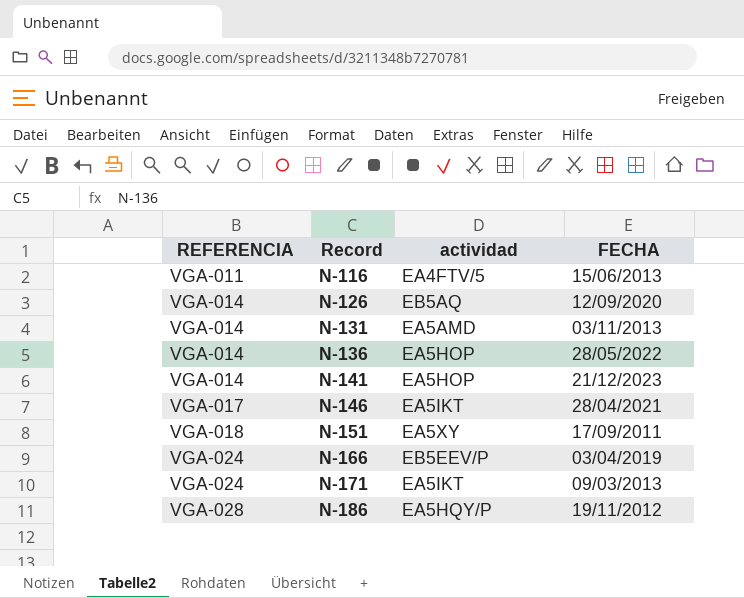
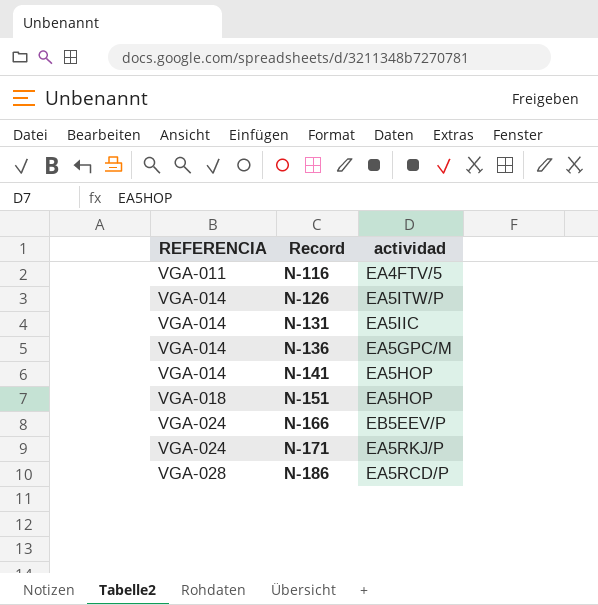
column FECHA | position: 4 -> none
row N-146: VGA-017 | EA5IKT | 28/04/2021 -> none
N-126 | actividad: EB5AQ -> EA5ITW/P
N-131 | actividad: EA5AMD -> EA5IIC
N-136 | actividad: EA5HOP -> EA5GPC/M
N-151 | actividad: EA5XY -> EA5HOP
N-171 | actividad: EA5IKT -> EA5RKJ/P
N-186 | actividad: EA5HQY/P -> EA5RCD/P

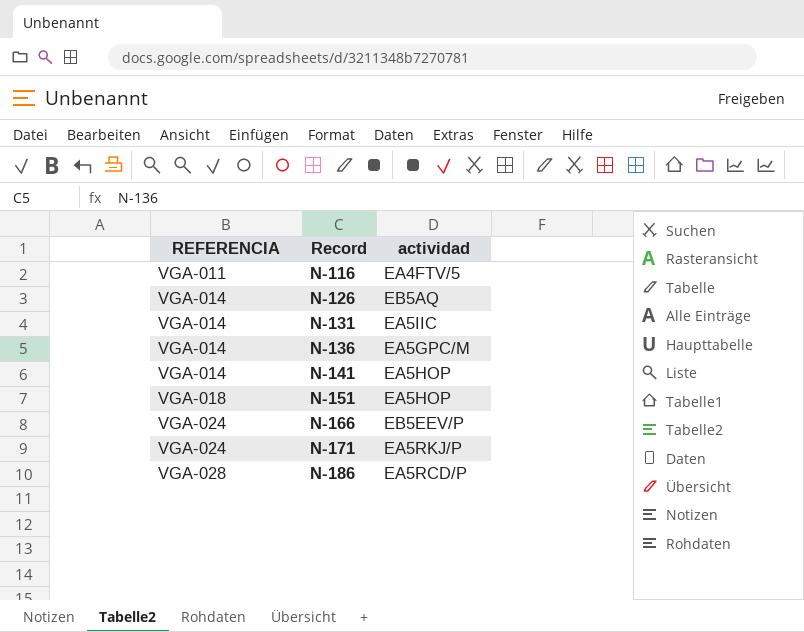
N-126 | actividad: EA5ITW/P -> EB5AQ

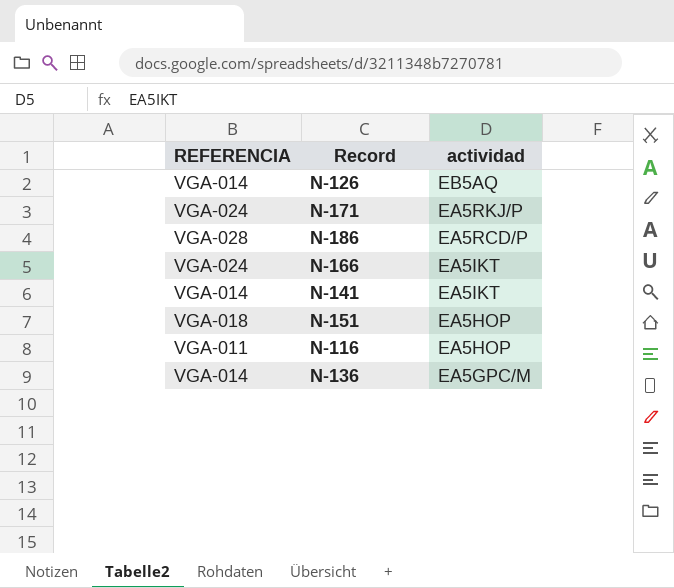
row order: REFERENCIA ascending -> actividad descending
row N-131: VGA-014 | EA5IIC -> none
N-166 | actividad: EB5EEV/P -> EA5IKT
N-141 | actividad: EA5HOP -> EA5IKT
N-116 | actividad: EA4FTV/5 -> EA5HOP

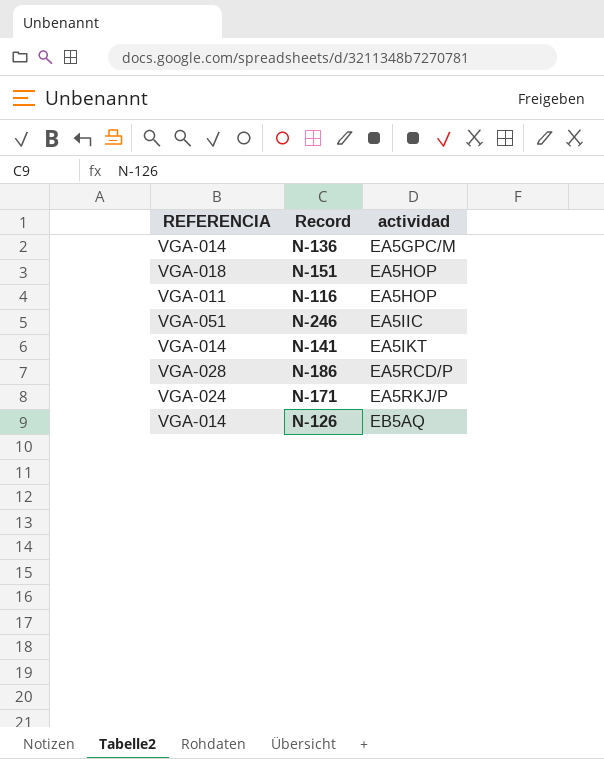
row order: actividad descending -> actividad ascending
row N-166: VGA-024 | EA5IKT -> none
row N-246: none -> VGA-051 | EA5IIC

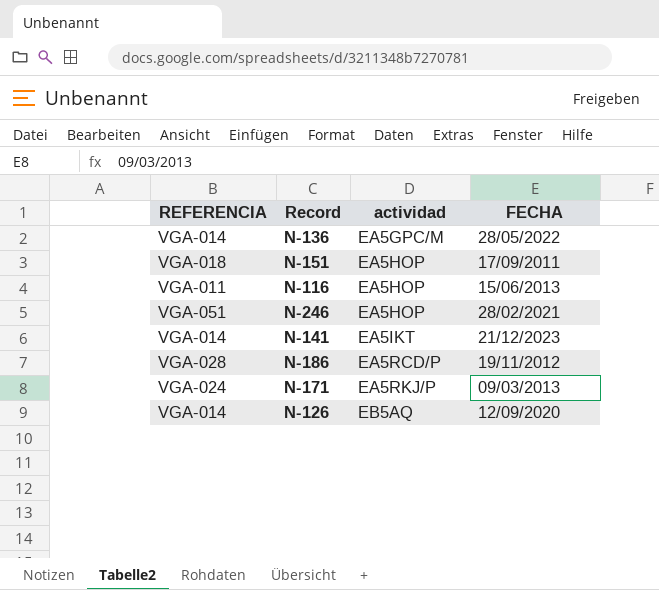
column FECHA | position: none -> 4
N-246 | actividad: EA5IIC -> EA5HOP

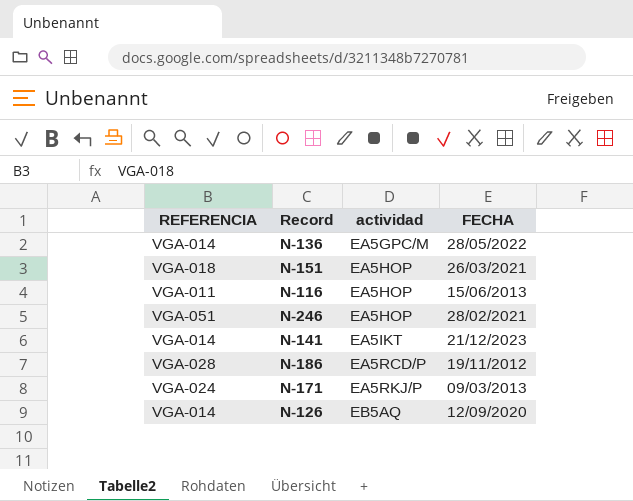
N-151 | FECHA: 17/09/2011 -> 26/03/2021

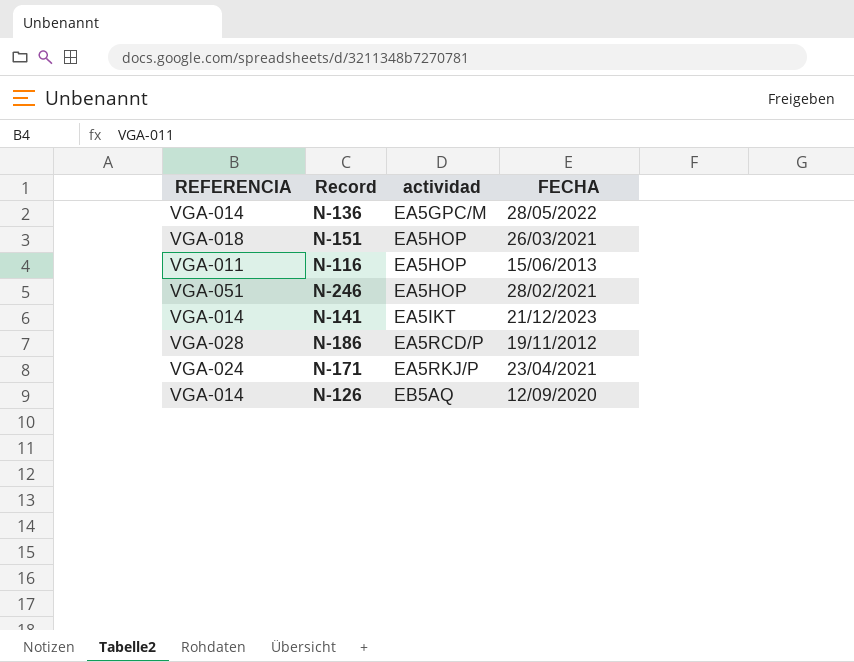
N-171 | FECHA: 09/03/2013 -> 23/04/2021

